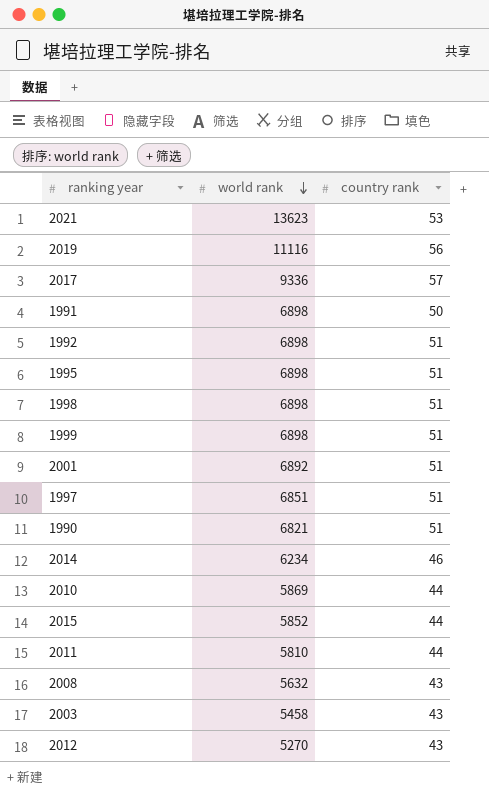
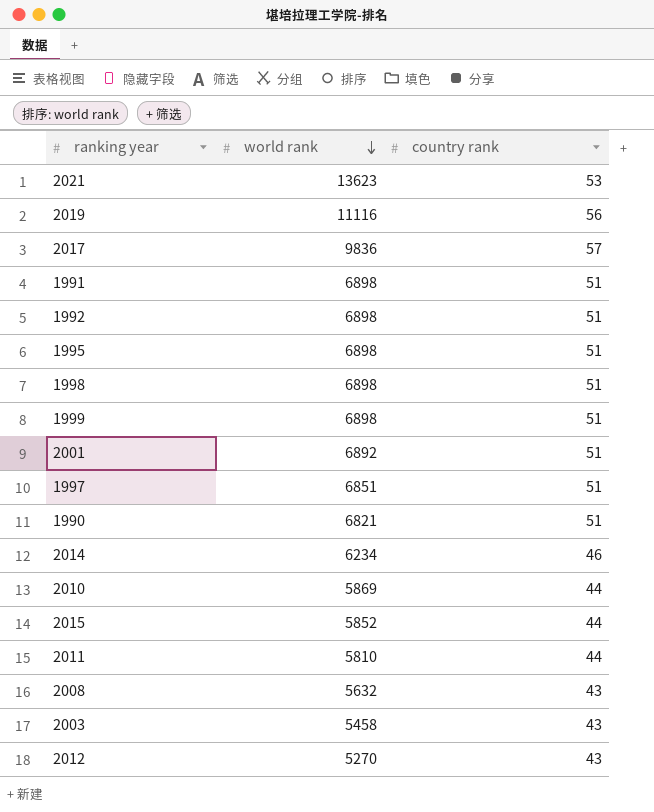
2017 | world rank: 9336 -> 9836
1991 | country rank: 50 -> 51

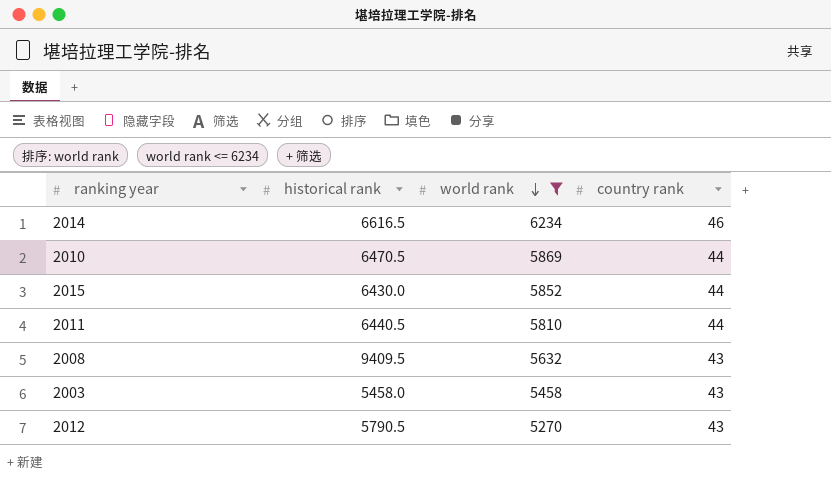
filter: none -> world rank <= 6234
column historical rank | position: none -> 2

